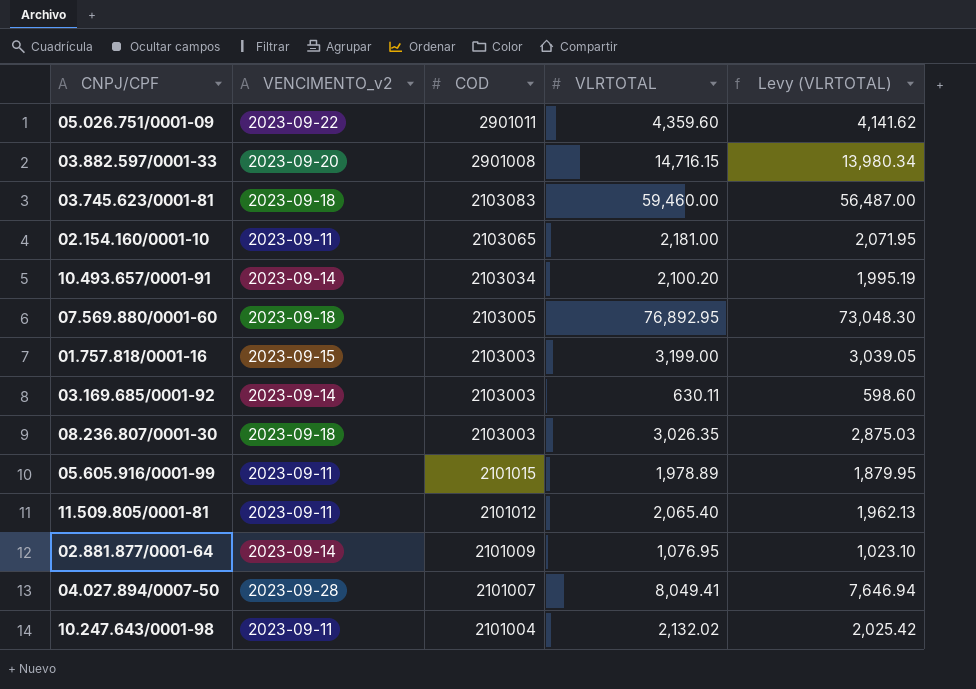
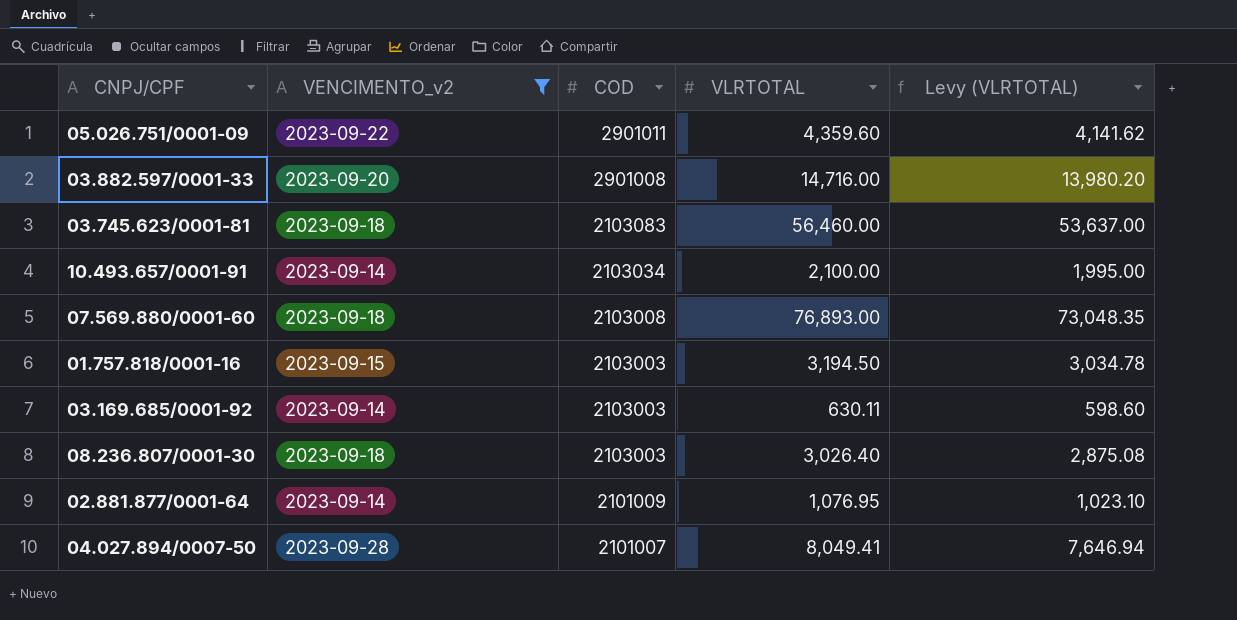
filter: none -> VENCIMENTO_v2 != 2023-09-11
03.882.597/0001-33 | VLRTOTAL: 14,716.15 -> 14,716.00
03.882.597/0001-33 | Levy (VLRTOTAL): 13,980.34 -> 13,980.20
03.745.623/0001-81 | VLRTOTAL: 59,460.00 -> 56,460.00
03.745.623/0001-81 | Levy (VLRTOTAL): 56,487.00 -> 53,637.00
10.493.657/0001-91 | VLRTOTAL: 2,100.20 -> 2,100.00
10.493.657/0001-91 | Levy (VLRTOTAL): 1,995.19 -> 1,995.00
07.569.880/0001-60 | COD: 2103005 -> 2103008
07.569.880/0001-60 | VLRTOTAL: 76,892.95 -> 76,893.00
07.569.880/0001-60 | Levy (VLRTOTAL): 73,048.30 -> 73,048.35
01.757.818/0001-16 | VLRTOTAL: 3,199.00 -> 3,194.50
01.757.818/0001-16 | Levy (VLRTOTAL): 3,039.05 -> 3,034.78
08.236.807/0001-30 | VLRTOTAL: 3,026.35 -> 3,026.40
08.236.807/0001-30 | Levy (VLRTOTAL): 2,875.03 -> 2,875.08

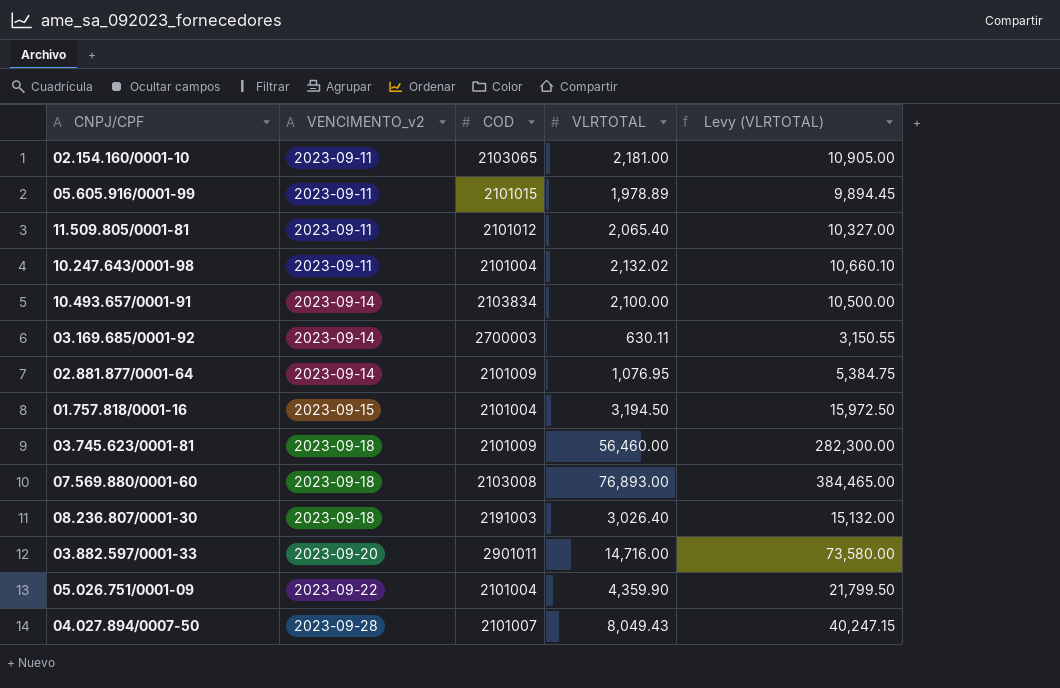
filter: VENCIMENTO_v2 != 2023-09-11 -> none
row order: COD descending -> VENCIMENTO_v2 ascending
column Levy (VLRTOTAL) | formula: [VLRTOTAL] * 0.95 -> [VLRTOTAL] * 5
10.493.657/0001-91 | COD: 2103034 -> 2103834
03.169.685/0001-92 | COD: 2103003 -> 2700003
01.757.818/0001-16 | COD: 2103003 -> 2101004
03.745.623/0001-81 | COD: 2103083 -> 2101009
08.236.807/0001-30 | COD: 2103003 -> 2191003
03.882.597/0001-33 | COD: 2901008 -> 2901011
05.026.751/0001-09 | COD: 2901011 -> 2101004
05.026.751/0001-09 | VLRTOTAL: 4,359.60 -> 4,359.90
04.027.894/0007-50 | VLRTOTAL: 8,049.41 -> 8,049.43

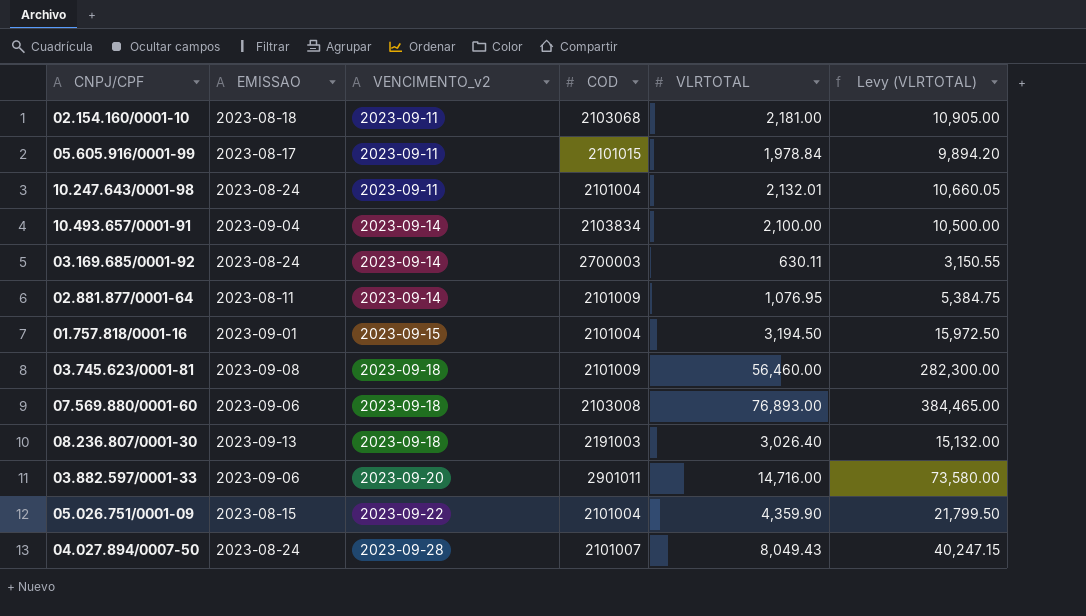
column EMISSAO | position: none -> 2
row 11.509.805/0001-81: 2023-09-11 | 2101012 | 2,065.40 | 10,327.00 -> none
02.154.160/0001-10 | COD: 2103065 -> 2103068
05.605.916/0001-99 | VLRTOTAL: 1,978.89 -> 1,978.84
05.605.916/0001-99 | Levy (VLRTOTAL): 9,894.45 -> 9,894.20
10.247.643/0001-98 | VLRTOTAL: 2,132.02 -> 2,132.01
10.247.643/0001-98 | Levy (VLRTOTAL): 10,660.10 -> 10,660.05

